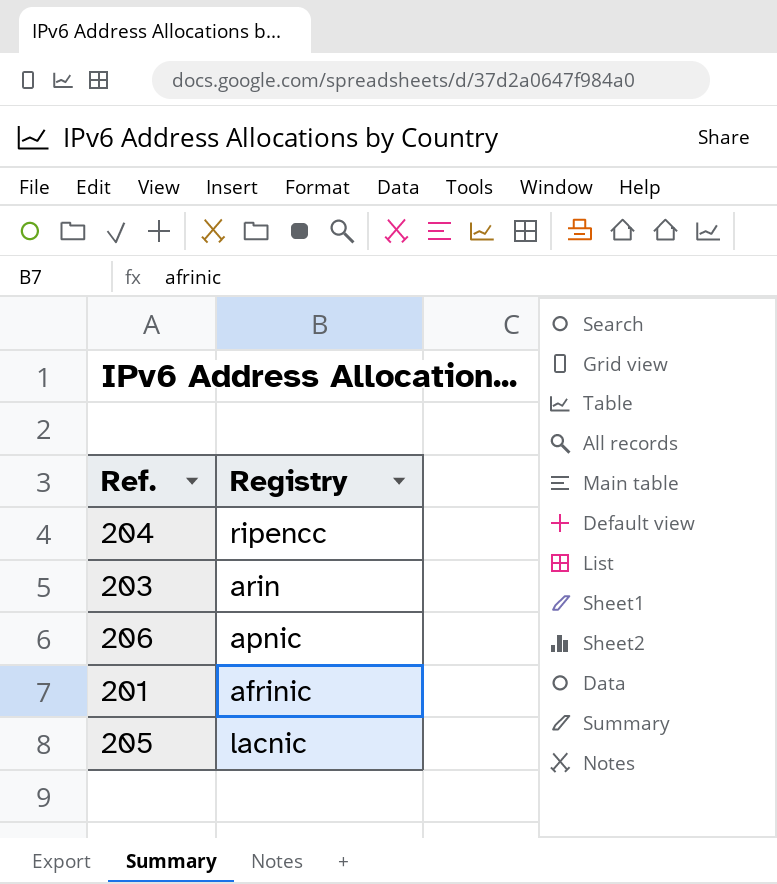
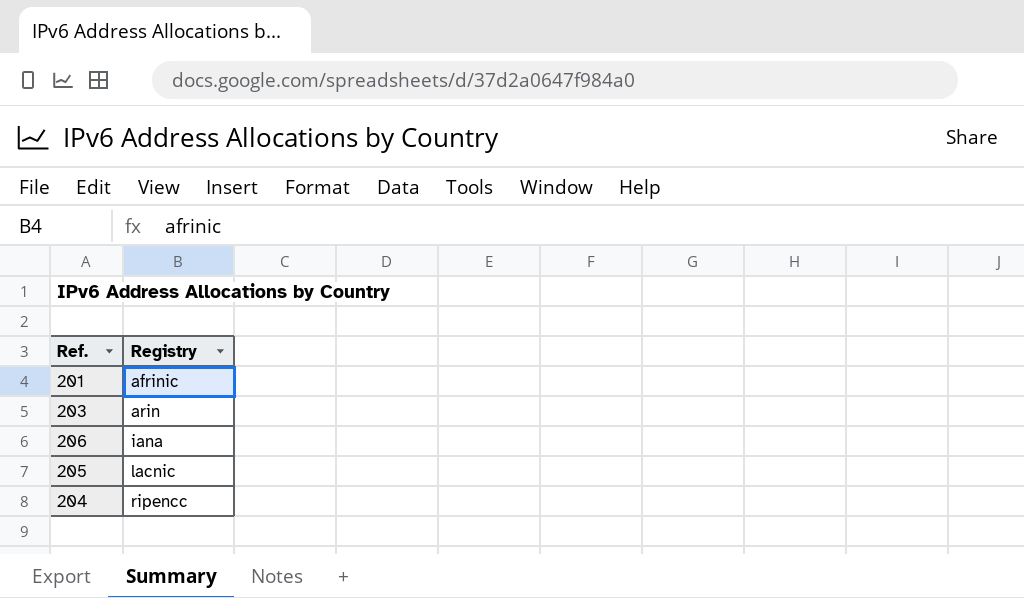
row order: none -> Registry ascending
206 | Registry: apnic -> iana

